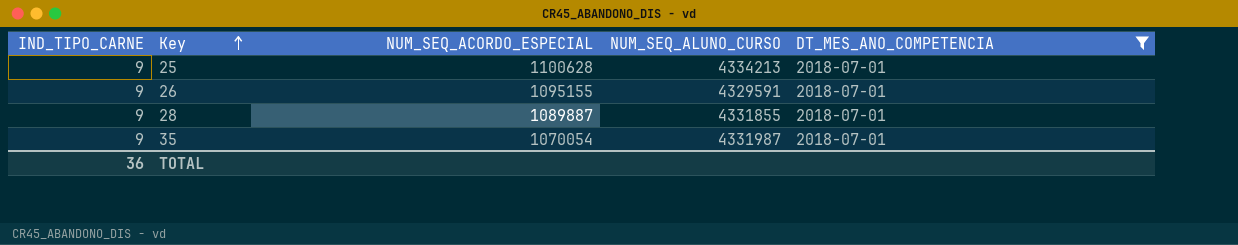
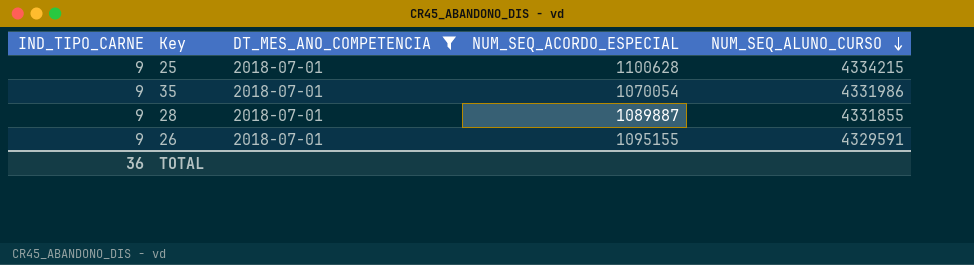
row order: Key ascending -> NUM_SEQ_ALUNO_CURSO descending
column DT_MES_ANO_COMPETENCIA | position: 5 -> 3
25 | NUM_SEQ_ALUNO_CURSO: 4334213 -> 4334215
35 | NUM_SEQ_ALUNO_CURSO: 4331987 -> 4331986

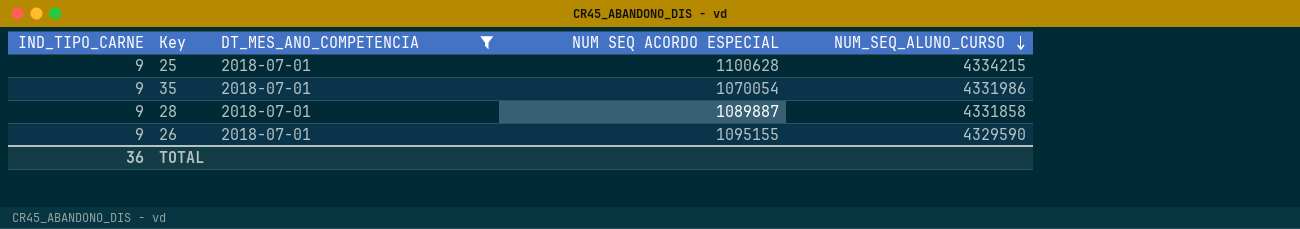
column name: NUM_SEQ_ACORDO_ESPECIAL -> NUM SEQ ACORDO ESPECIAL
28 | NUM_SEQ_ALUNO_CURSO: 4331855 -> 4331858
26 | NUM_SEQ_ALUNO_CURSO: 4329591 -> 4329590

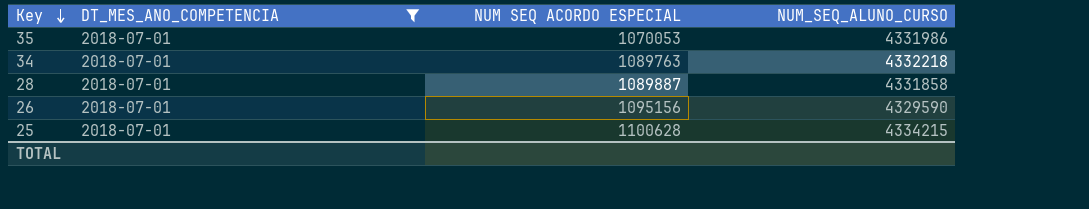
row order: NUM_SEQ_ALUNO_CURSO descending -> Key descending
column IND_TIPO_CARNE | position: 1 -> none
35 | NUM SEQ ACORDO ESPECIAL: 1070054 -> 1070053
row 34: none -> 2018-07-01 | 1089763 | 4332218
26 | NUM SEQ ACORDO ESPECIAL: 1095155 -> 1095156

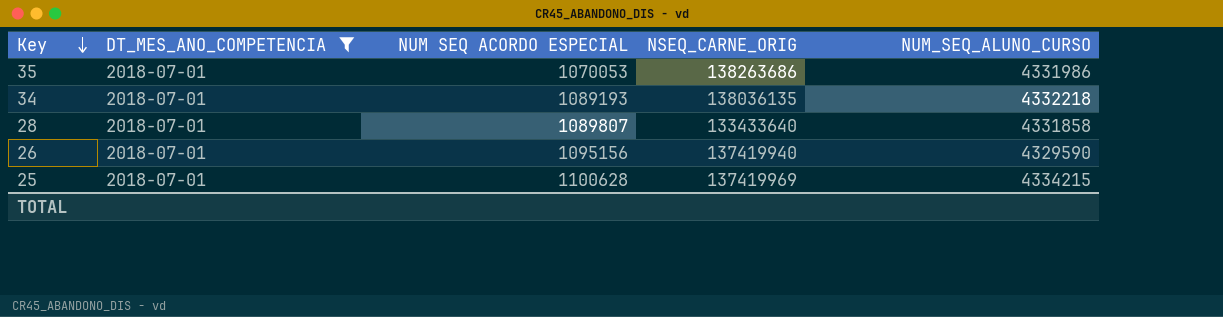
column NSEQ_CARNE_ORIG | position: none -> 4
34 | NUM SEQ ACORDO ESPECIAL: 1089763 -> 1089193
28 | NUM SEQ ACORDO ESPECIAL: 1089887 -> 1089807

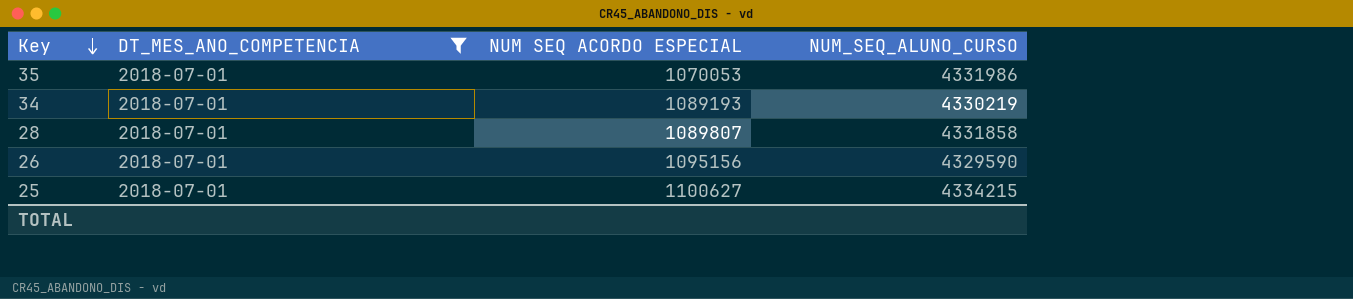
column NSEQ_CARNE_ORIG | position: 4 -> none
34 | NUM_SEQ_ALUNO_CURSO: 4332218 -> 4330219
25 | NUM SEQ ACORDO ESPECIAL: 1100628 -> 1100627

